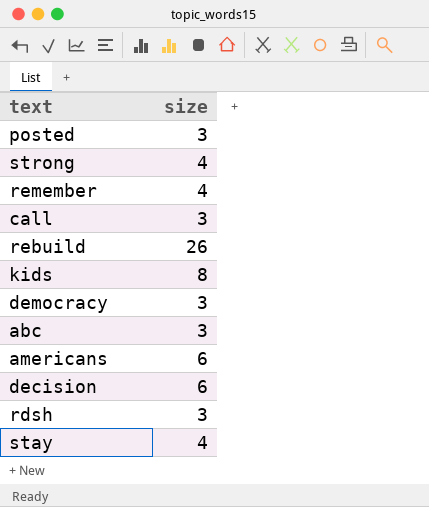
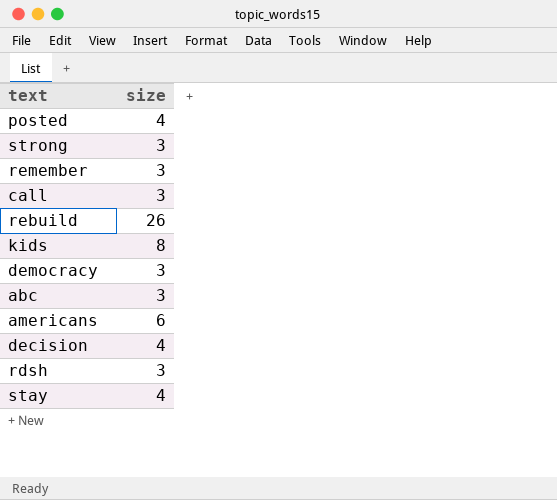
posted | size: 3 -> 4
strong | size: 4 -> 3
remember | size: 4 -> 3
decision | size: 6 -> 4

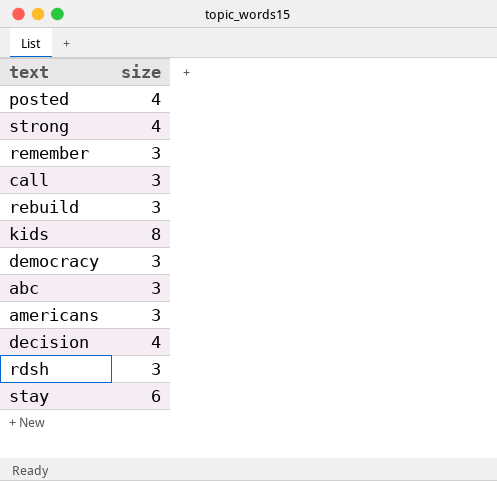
strong | size: 3 -> 4
rebuild | size: 26 -> 3
americans | size: 6 -> 3
stay | size: 4 -> 6

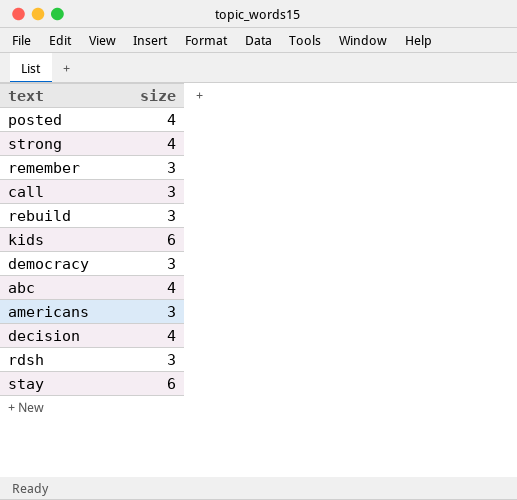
kids | size: 8 -> 6
abc | size: 3 -> 4

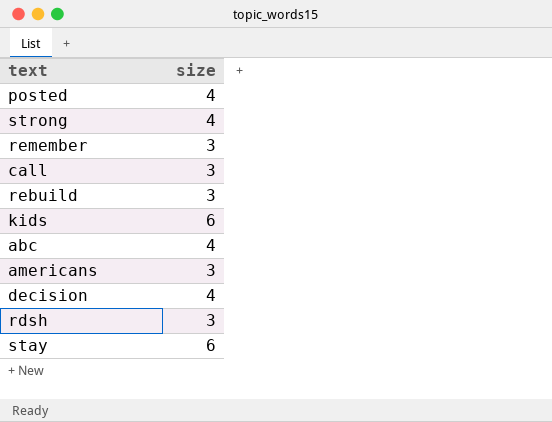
row democracy: 3 -> none

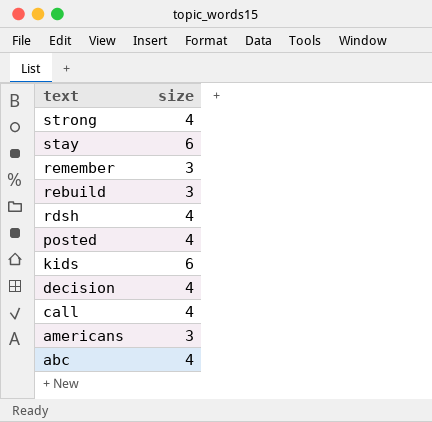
row order: none -> text descending
rdsh | size: 3 -> 4
call | size: 3 -> 4

